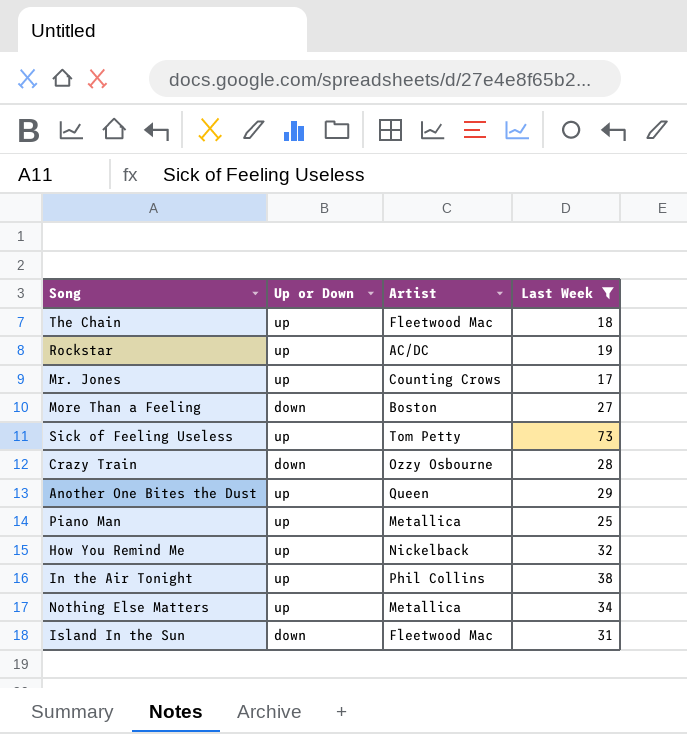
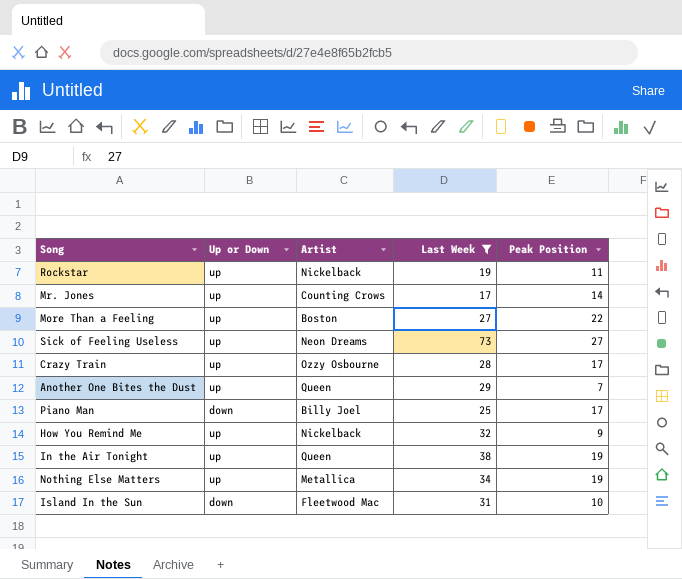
column Peak Position | position: none -> 5
row The Chain: up | Fleetwood Mac | 18 -> none
Rockstar | Artist: AC/DC -> Nickelback
More Than a Feeling | Up or Down: down -> up
Sick of Feeling Useless | Artist: Tom Petty -> Neon Dreams
Crazy Train | Up or Down: down -> up
Piano Man | Up or Down: up -> down
Piano Man | Artist: Metallica -> Billy Joel
In the Air Tonight | Artist: Phil Collins -> Queen

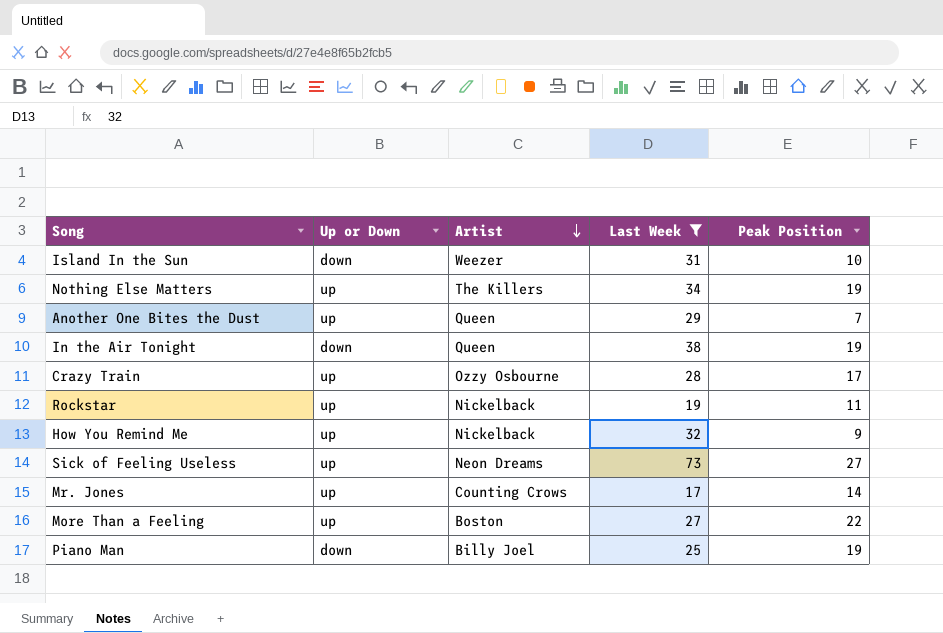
row order: none -> Artist descending
Island In the Sun | Artist: Fleetwood Mac -> Weezer
Nothing Else Matters | Artist: Metallica -> The Killers
In the Air Tonight | Up or Down: up -> down
Piano Man | Peak Position: 17 -> 19

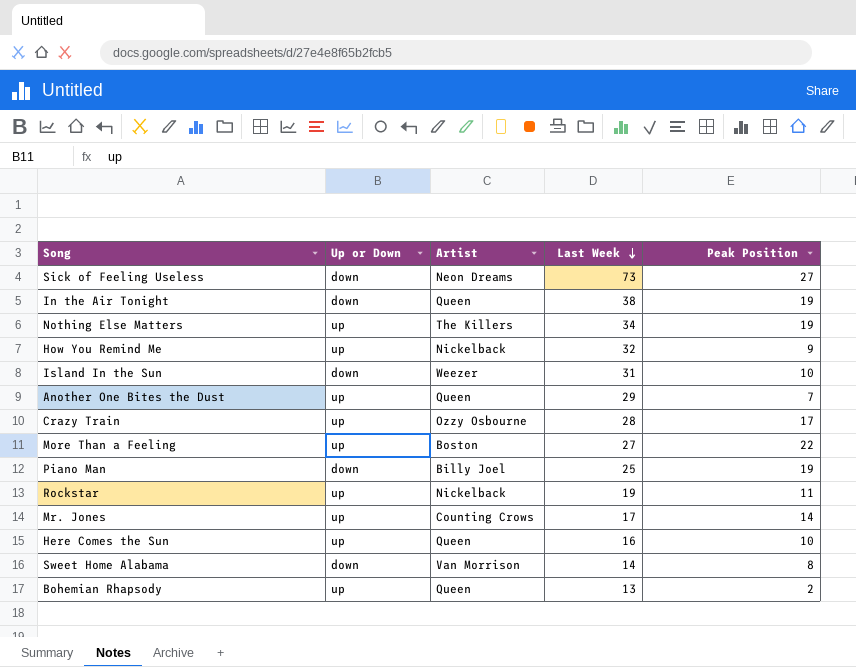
filter: Last Week >= 17 -> none
row order: Artist descending -> Last Week descending
Sick of Feeling Useless | Up or Down: up -> down

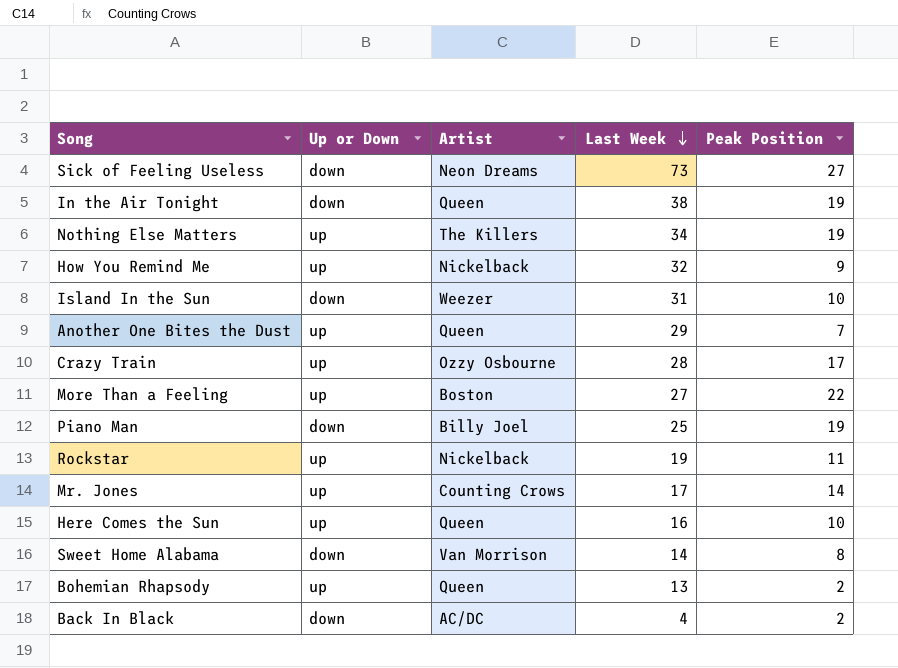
row Back In Black: none -> down | AC/DC | 4 | 2

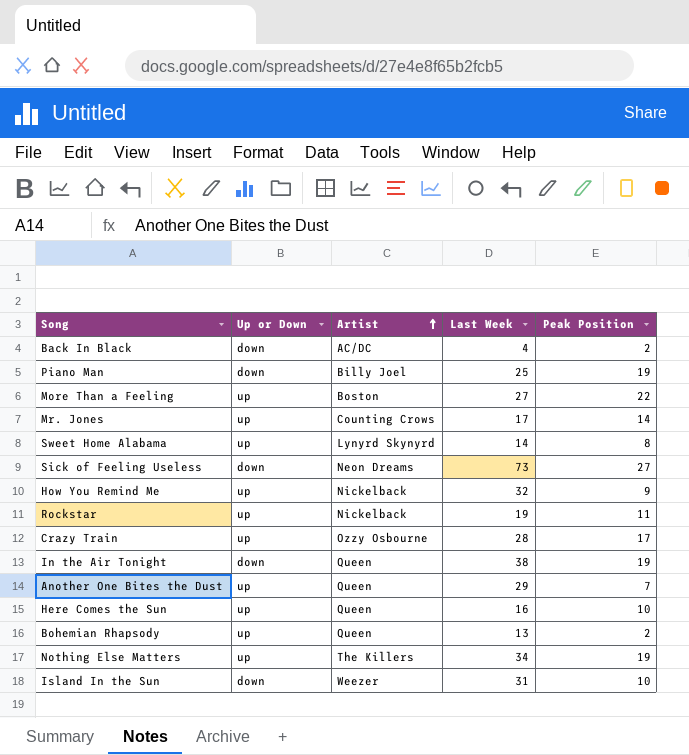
row order: Last Week descending -> Artist ascending
Sweet Home Alabama | Up or Down: down -> up
Sweet Home Alabama | Artist: Van Morrison -> Lynyrd Skynyrd

